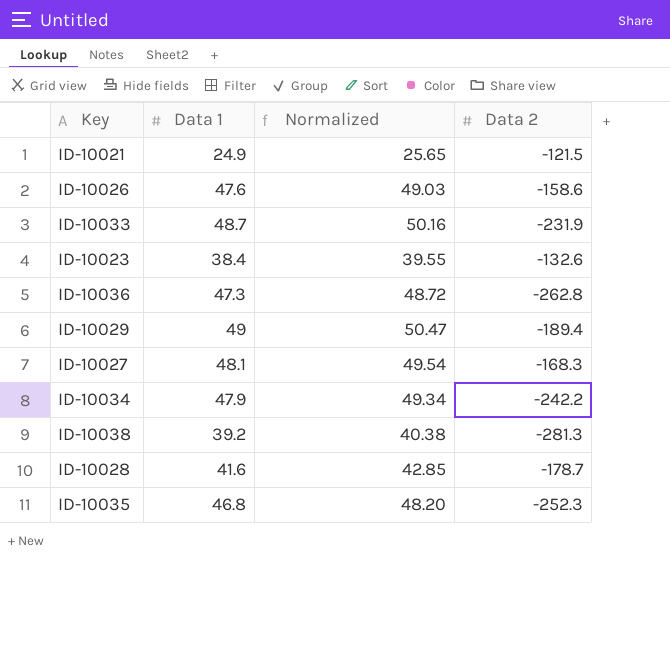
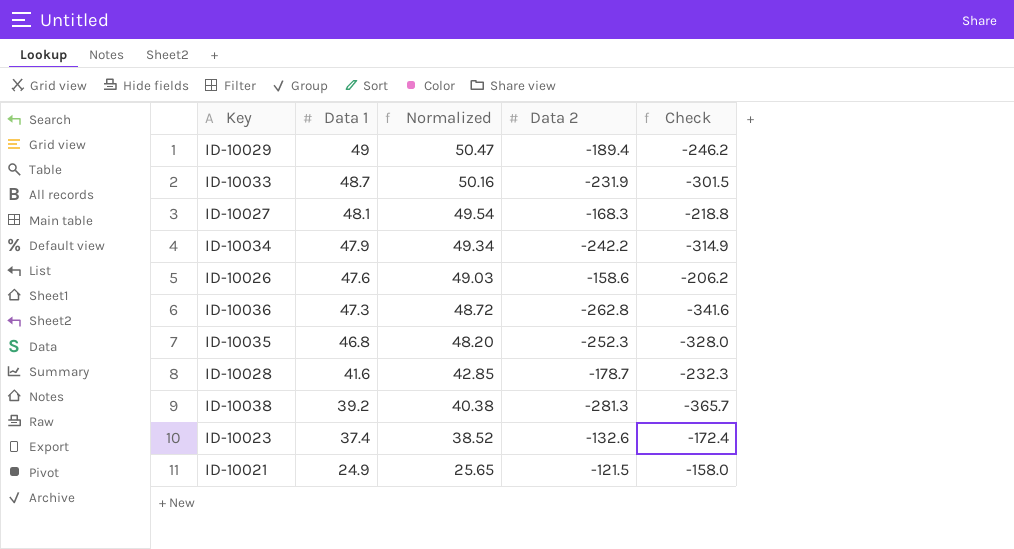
row order: none -> Data 1 descending
column Check | formula: none -> [Data 2] * 1.3
ID-10023 | Data 1: 38.4 -> 37.4
ID-10023 | Normalized: 39.55 -> 38.52

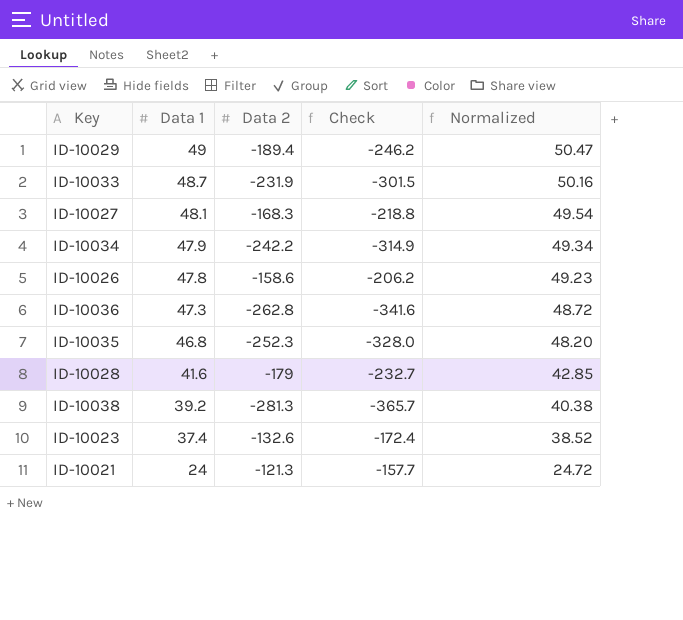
column Normalized | position: 3 -> 5
ID-10026 | Data 1: 47.6 -> 47.8
ID-10026 | Normalized: 49.03 -> 49.23
ID-10028 | Data 2: -178.7 -> -179
ID-10028 | Check: -232.3 -> -232.7
ID-10021 | Data 1: 24.9 -> 24
ID-10021 | Data 2: -121.5 -> -121.3
ID-10021 | Check: -158.0 -> -157.7
ID-10021 | Normalized: 25.65 -> 24.72

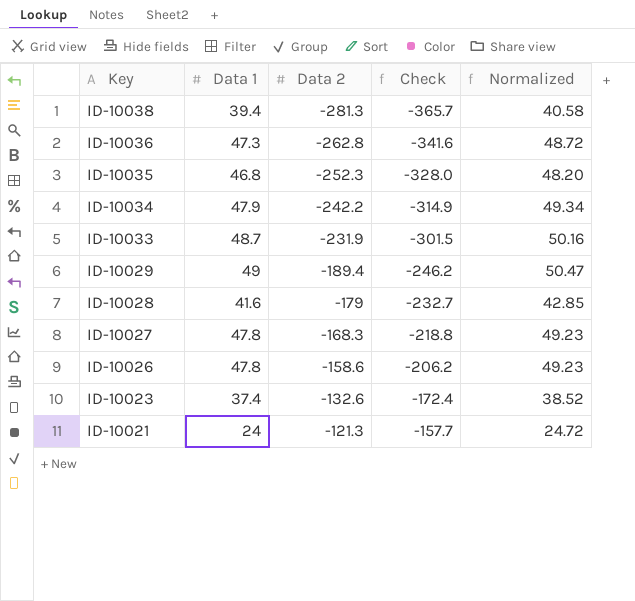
row order: Data 1 descending -> Key descending
ID-10038 | Data 1: 39.2 -> 39.4
ID-10038 | Normalized: 40.38 -> 40.58
ID-10027 | Data 1: 48.1 -> 47.8
ID-10027 | Normalized: 49.54 -> 49.23

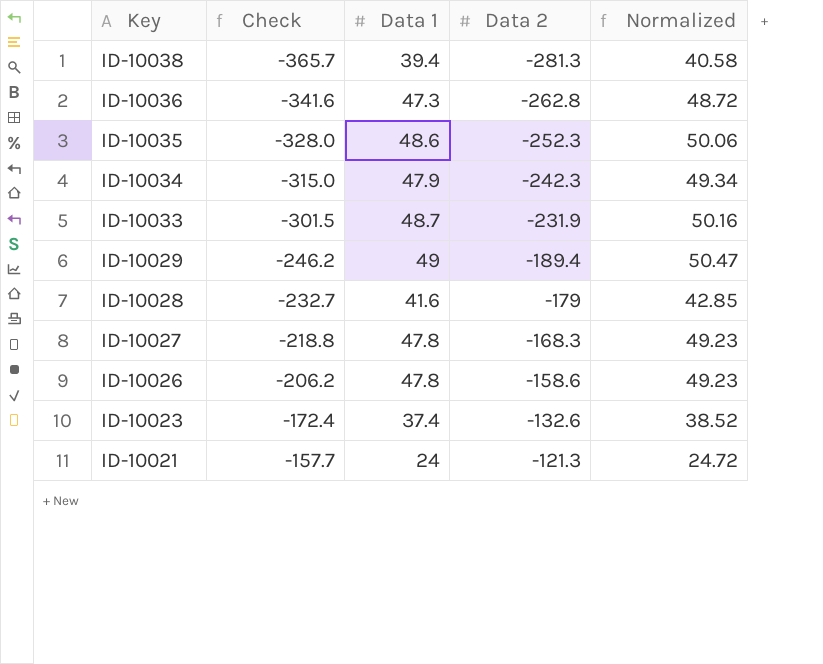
column Check | position: 4 -> 2
ID-10035 | Data 1: 46.8 -> 48.6
ID-10035 | Normalized: 48.20 -> 50.06
ID-10034 | Check: -314.9 -> -315.0
ID-10034 | Data 2: -242.2 -> -242.3

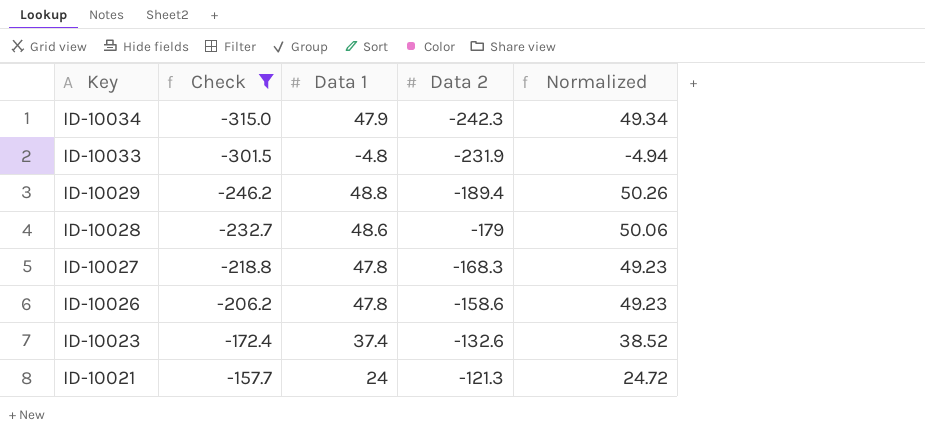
filter: none -> Check >= -315.0
ID-10033 | Data 1: 48.7 -> -4.8
ID-10033 | Normalized: 50.16 -> -4.94
ID-10029 | Data 1: 49 -> 48.8
ID-10029 | Normalized: 50.47 -> 50.26
ID-10028 | Data 1: 41.6 -> 48.6
ID-10028 | Normalized: 42.85 -> 50.06

